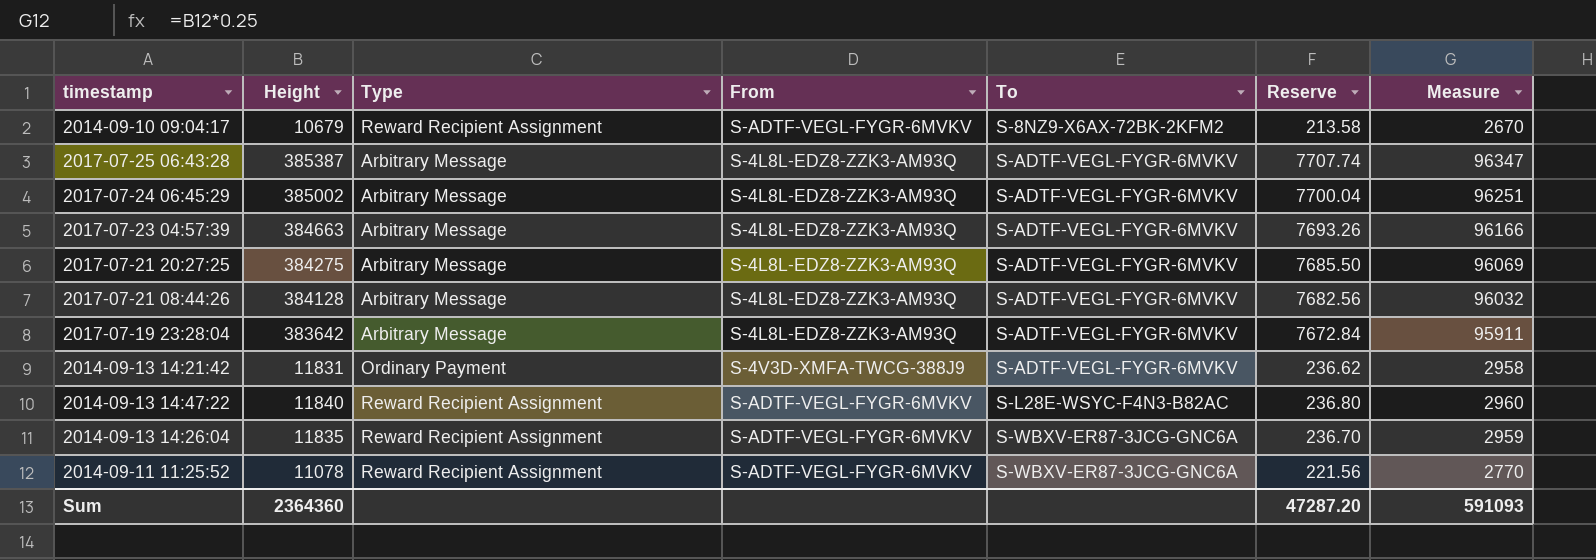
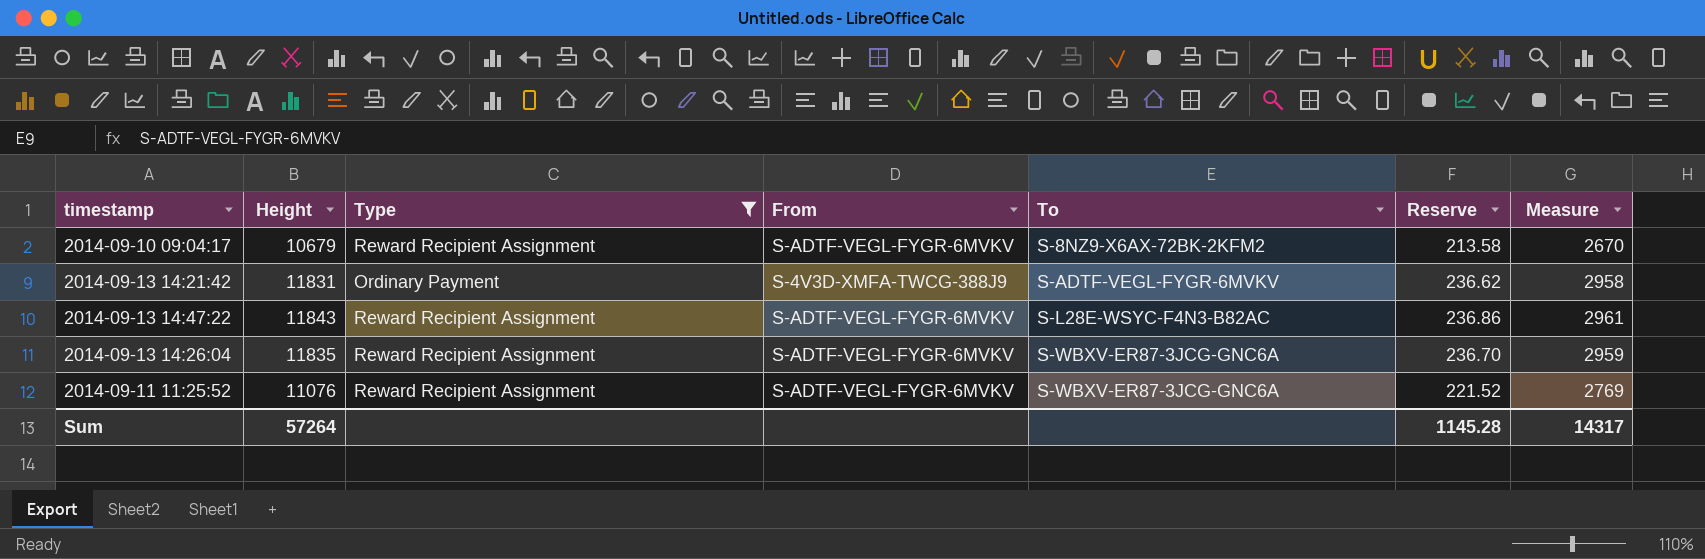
filter: none -> Type != Arbitrary Message
2014-09-13 14:47:22 | Height: 11840 -> 11843
2014-09-13 14:47:22 | Reserve: 236.80 -> 236.86
2014-09-13 14:47:22 | Measure: 2960 -> 2961
2014-09-11 11:25:52 | Height: 11078 -> 11076
2014-09-11 11:25:52 | Reserve: 221.56 -> 221.52
2014-09-11 11:25:52 | Measure: 2770 -> 2769
Sum | Height: 2364360 -> 57264
Sum | Reserve: 47287.20 -> 1145.28
Sum | Measure: 591093 -> 14317

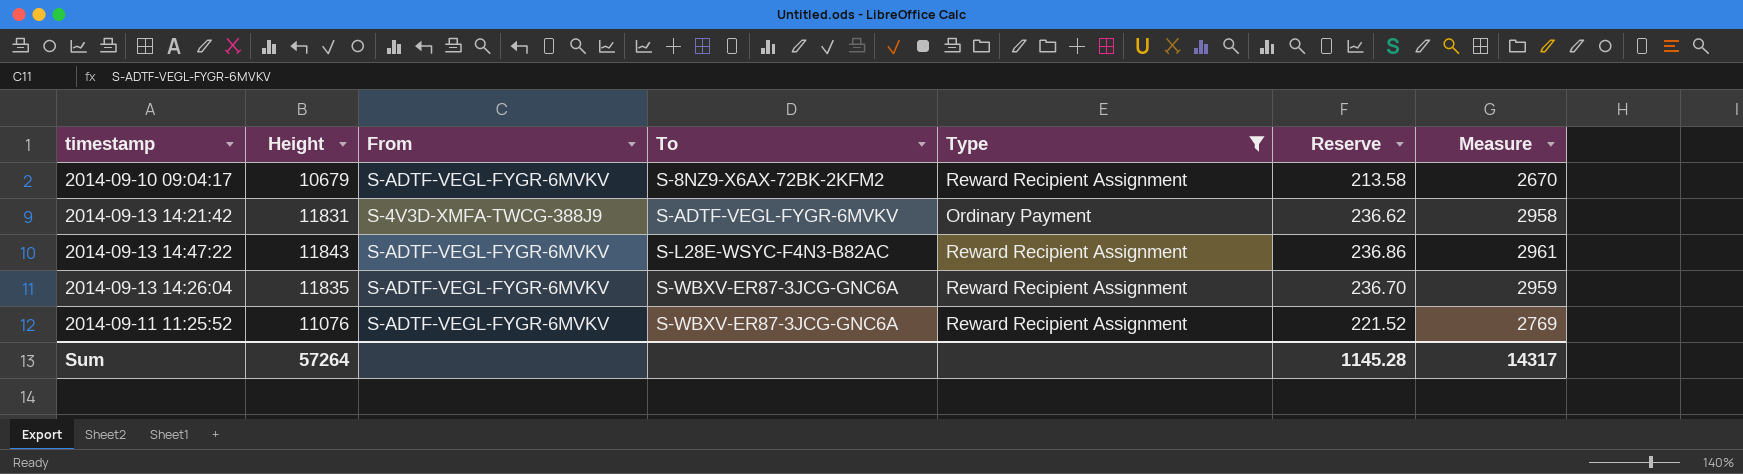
column Type | position: 3 -> 5

